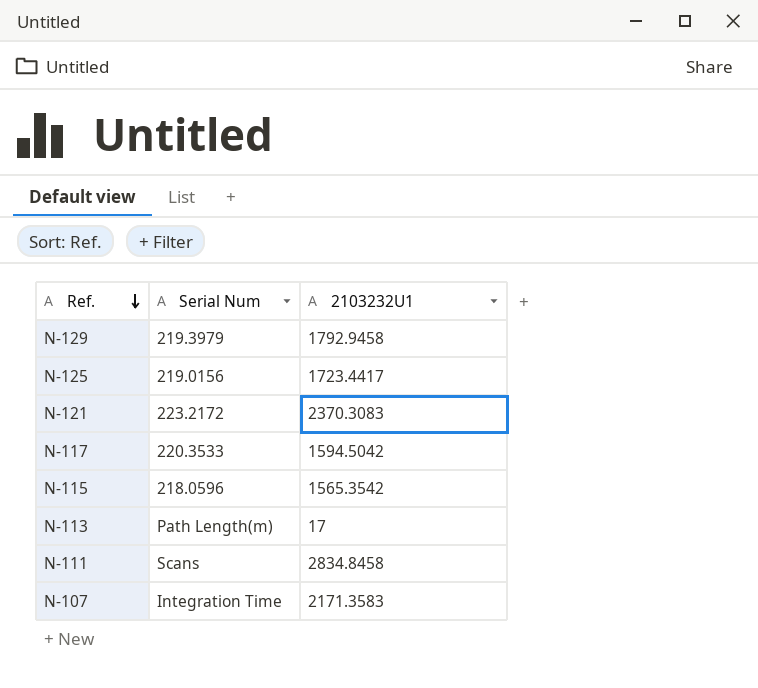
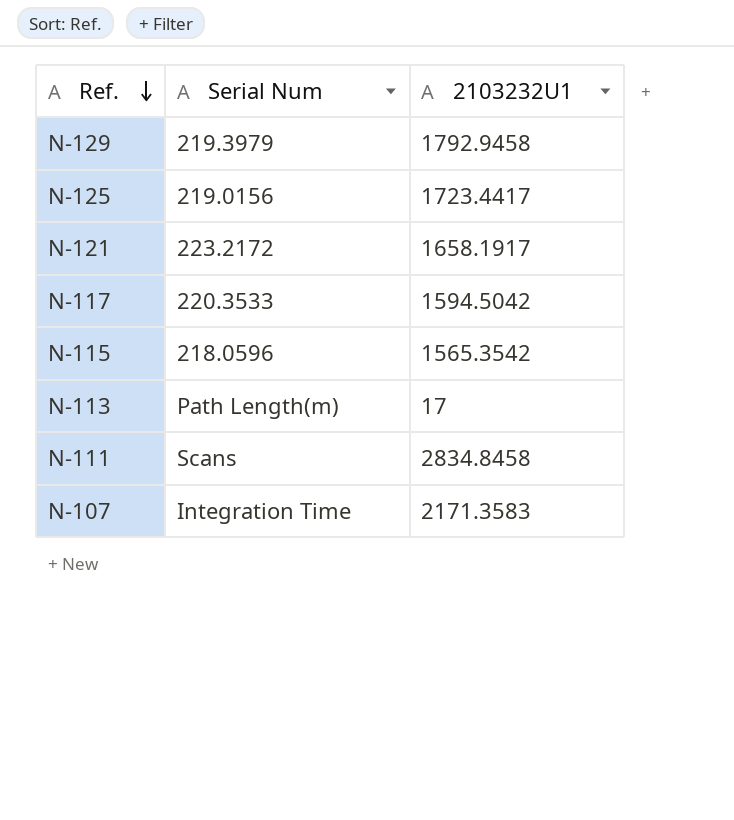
N-121 | 2103232U1: 2370.3083 -> 1658.1917

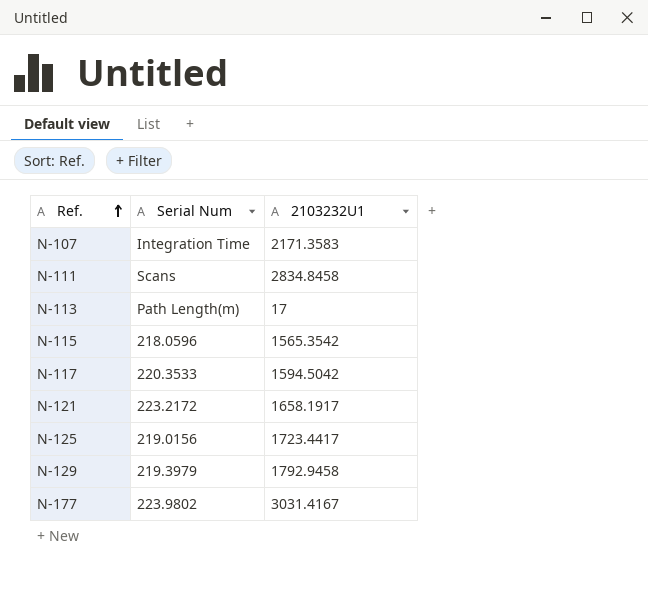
row order: Ref. descending -> Ref. ascending
row N-177: none -> 223.9802 | 3031.4167

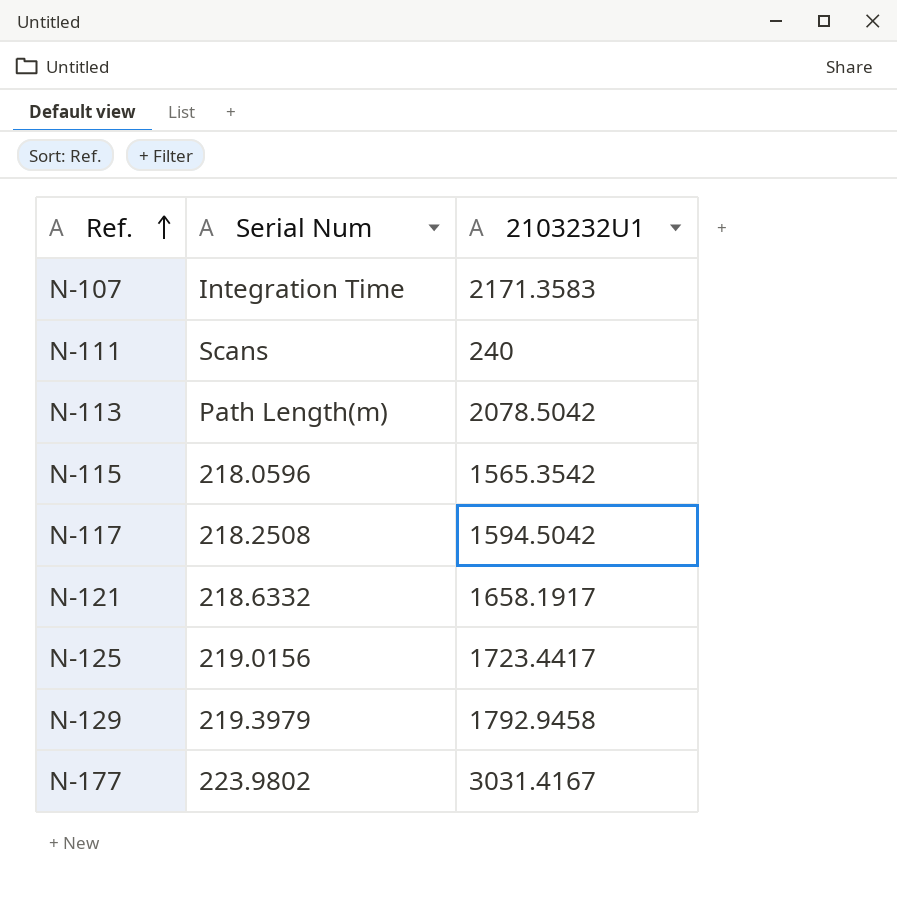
N-111 | 2103232U1: 2834.8458 -> 240
N-113 | 2103232U1: 17 -> 2078.5042
N-117 | Serial Num: 220.3533 -> 218.2508
N-121 | Serial Num: 223.2172 -> 218.6332

